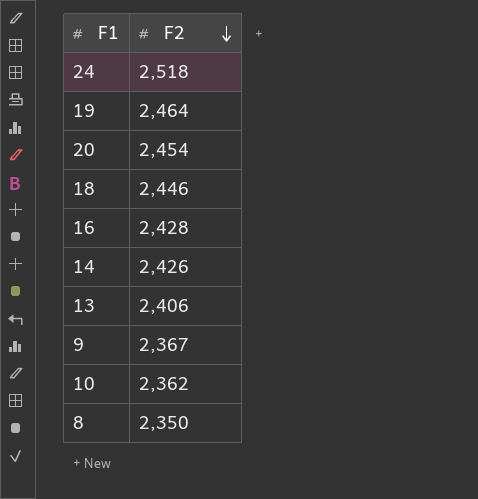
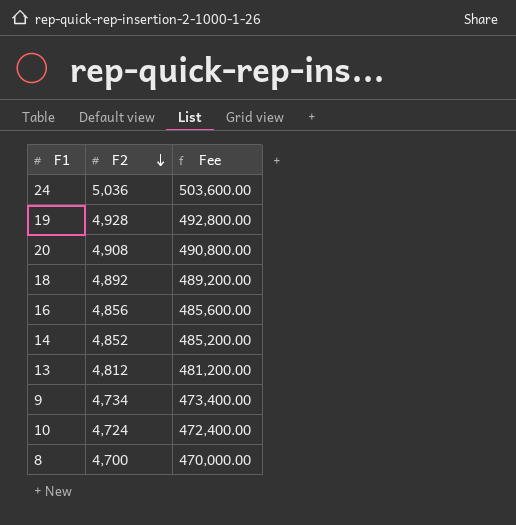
column Fee | formula: none -> [F2] * 100
24 | F2: 2,518 -> 5,036
19 | F2: 2,464 -> 4,928
20 | F2: 2,454 -> 4,908
18 | F2: 2,446 -> 4,892
16 | F2: 2,428 -> 4,856
14 | F2: 2,426 -> 4,852
13 | F2: 2,406 -> 4,812
9 | F2: 2,367 -> 4,734
10 | F2: 2,362 -> 4,724
8 | F2: 2,350 -> 4,700

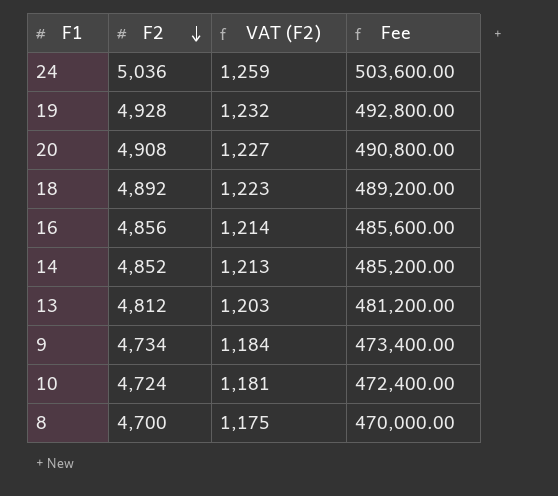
column VAT (F2) | formula: none -> [F2] * 0.25

